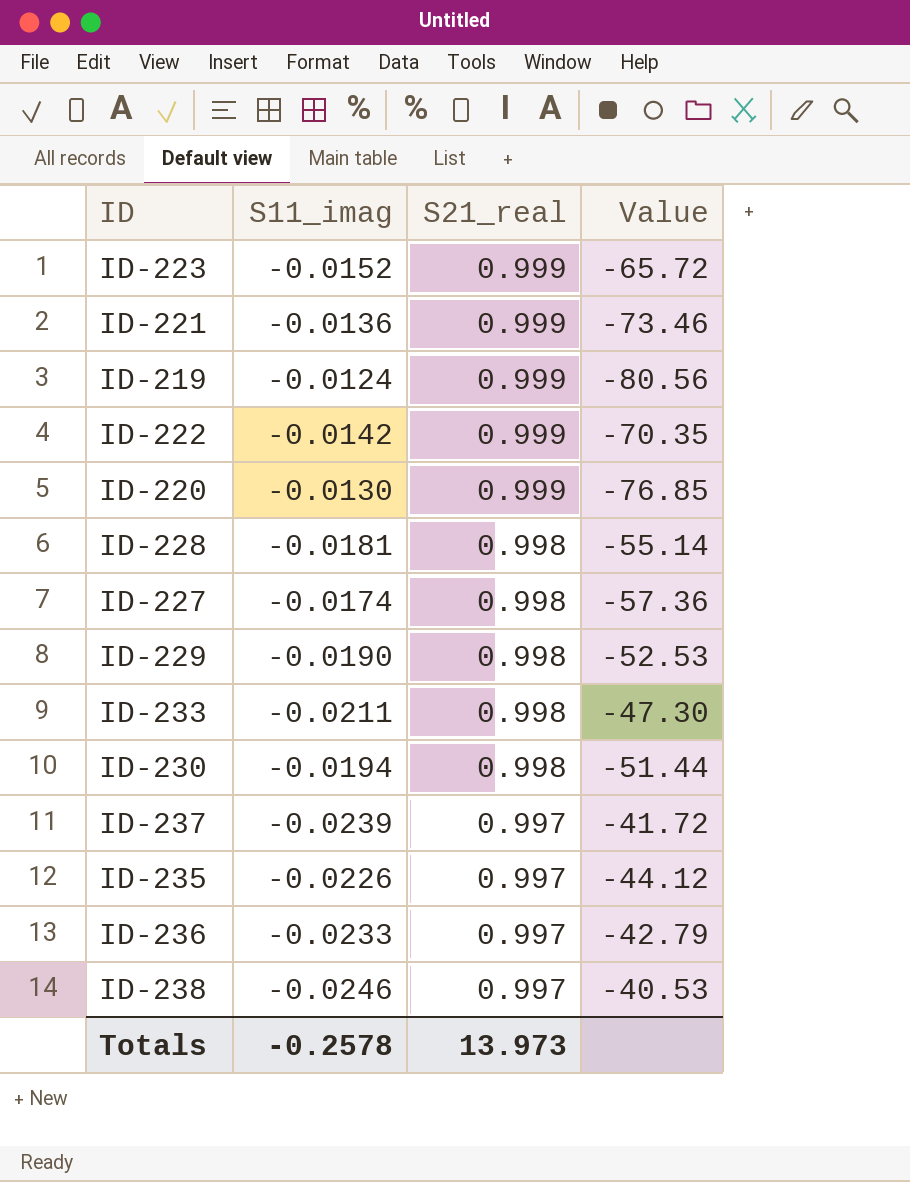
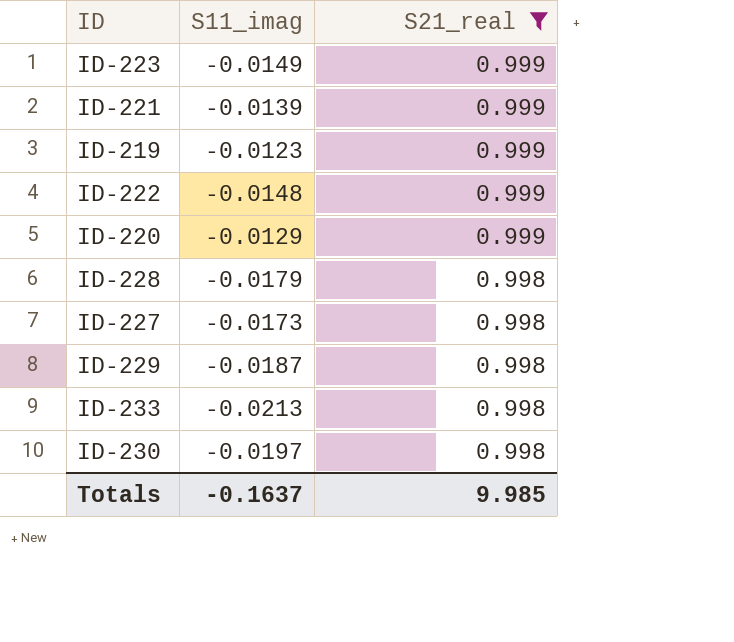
filter: none -> S21_real != 0.997
column Value | formula: [S21_real] / [S11_imag] -> none
ID-223 | S11_imag: -0.0152 -> -0.0149
ID-221 | S11_imag: -0.0136 -> -0.0139
ID-219 | S11_imag: -0.0124 -> -0.0123
ID-222 | S11_imag: -0.0142 -> -0.0148
ID-220 | S11_imag: -0.0130 -> -0.0129
ID-228 | S11_imag: -0.0181 -> -0.0179
ID-227 | S11_imag: -0.0174 -> -0.0173
ID-229 | S11_imag: -0.0190 -> -0.0187
ID-233 | S11_imag: -0.0211 -> -0.0213
ID-230 | S11_imag: -0.0194 -> -0.0197
Totals | S11_imag: -0.2578 -> -0.1637
Totals | S21_real: 13.973 -> 9.985

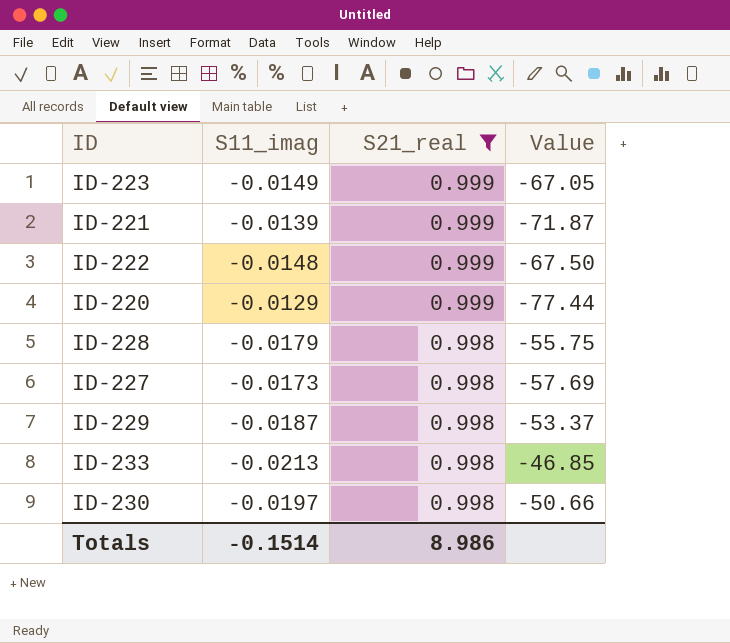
column Value | formula: none -> [S21_real] / [S11_imag]
row ID-219: -0.0123 | 0.999 -> none
Totals | S11_imag: -0.1637 -> -0.1514
Totals | S21_real: 9.985 -> 8.986

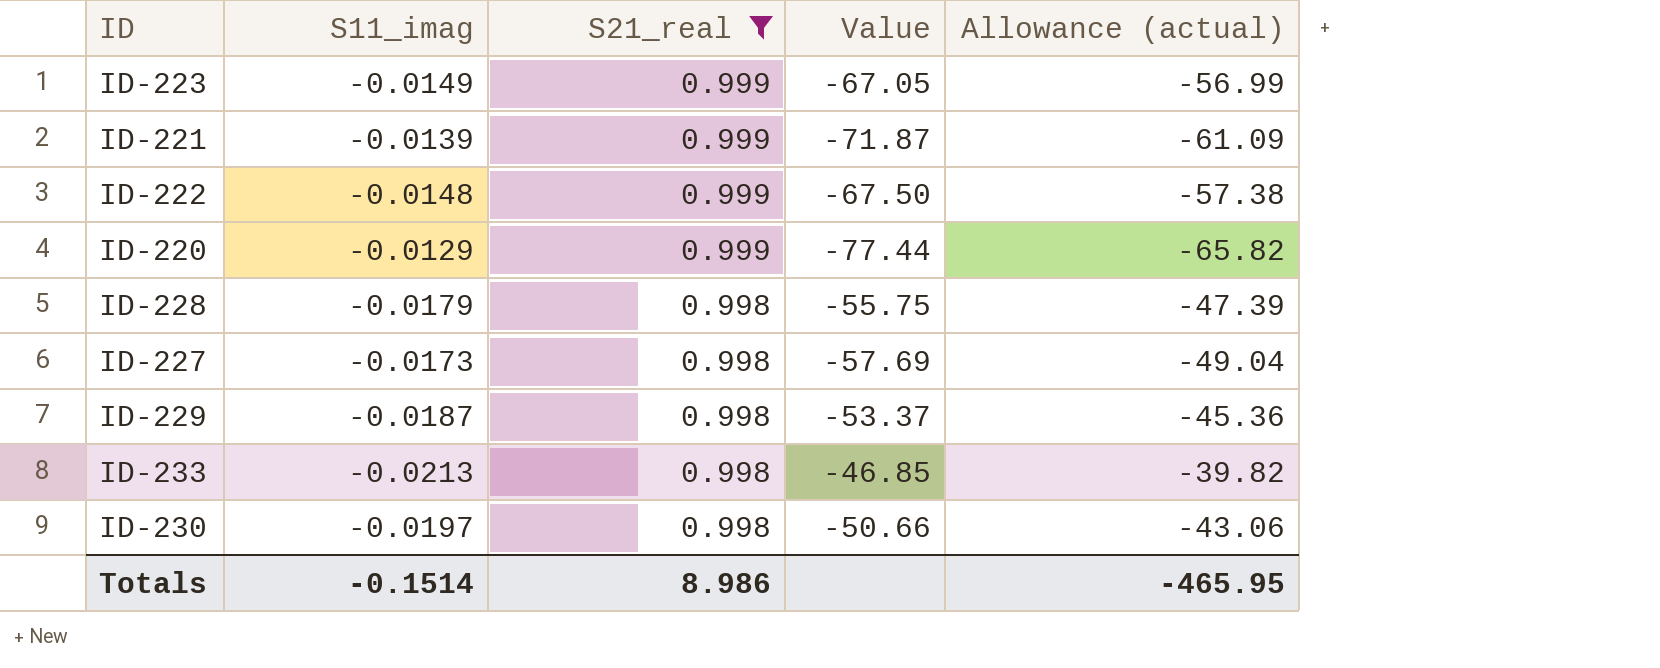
column Allowance (actual) | formula: none -> [Value] * 0.85

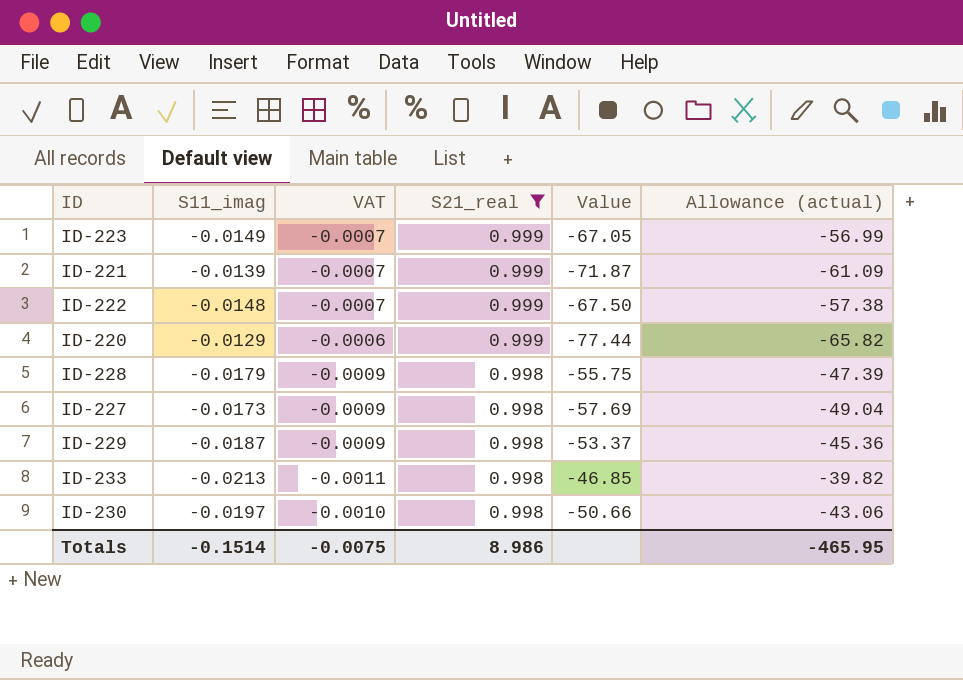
column VAT | formula: none -> [S11_imag] * 0.05

